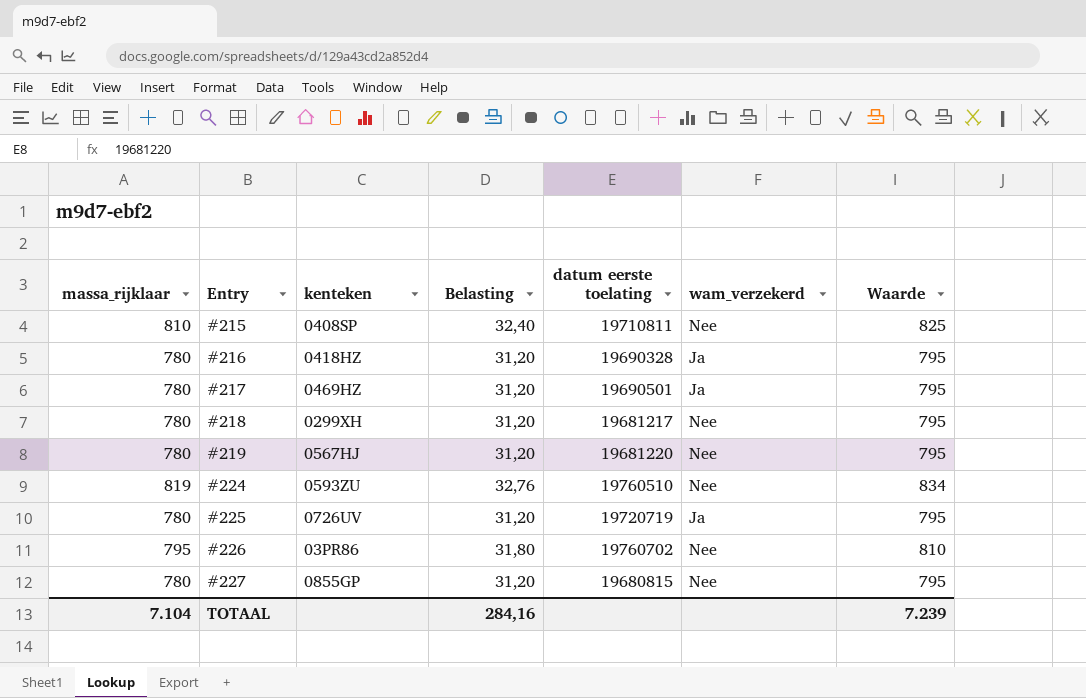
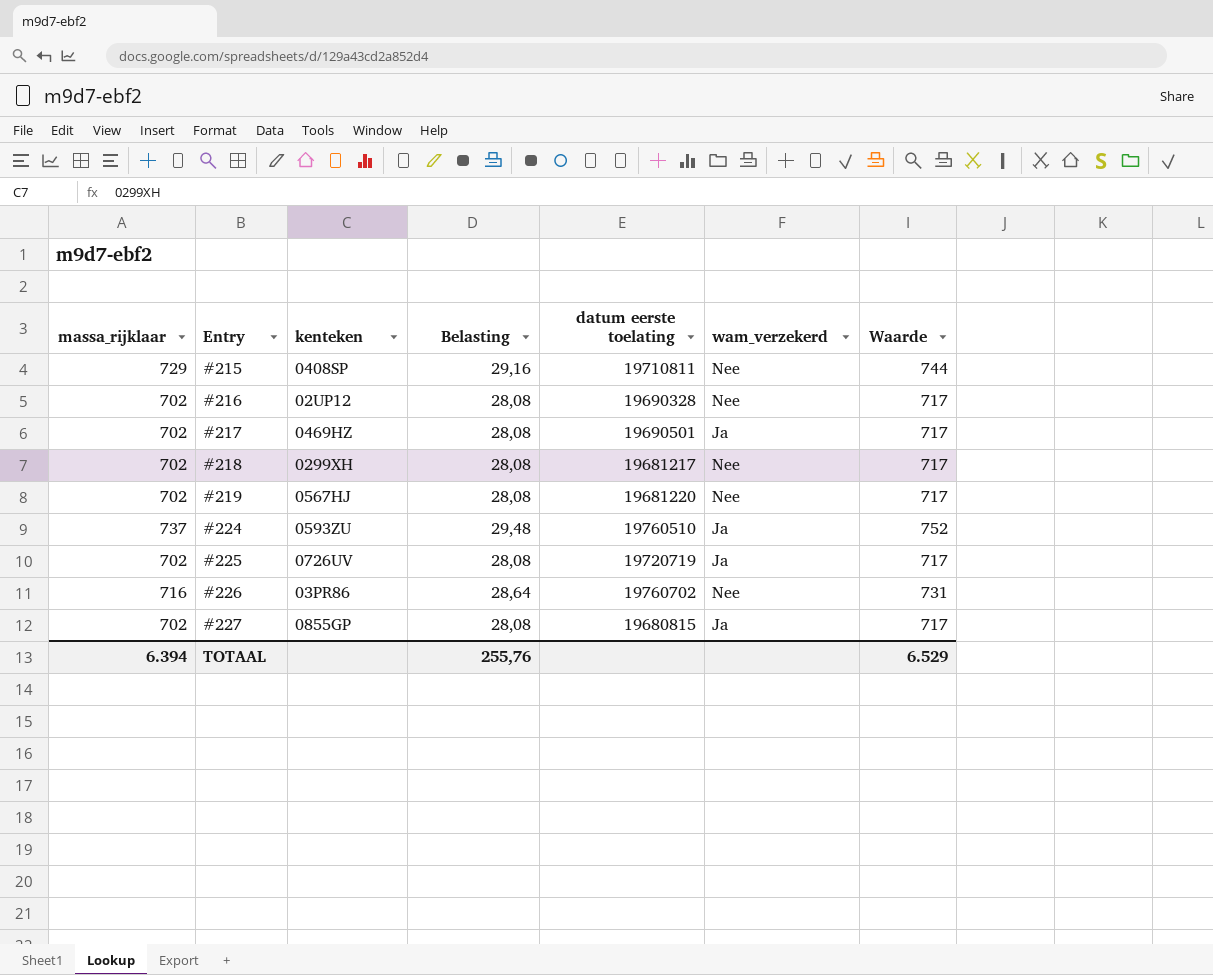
#215 | massa_rijklaar: 810 -> 729
#215 | Belasting: 32,40 -> 29,16
#215 | Waarde: 825 -> 744
#216 | massa_rijklaar: 780 -> 702
#216 | kenteken: 0418HZ -> 02UP12
#216 | Belasting: 31,20 -> 28,08
#216 | wam_verzekerd: Ja -> Nee
#216 | Waarde: 795 -> 717
#217 | massa_rijklaar: 780 -> 702
#217 | Belasting: 31,20 -> 28,08
#217 | Waarde: 795 -> 717
#218 | massa_rijklaar: 780 -> 702
#218 | Belasting: 31,20 -> 28,08
#218 | Waarde: 795 -> 717
#219 | massa_rijklaar: 780 -> 702
#219 | Belasting: 31,20 -> 28,08
#219 | Waarde: 795 -> 717
#224 | massa_rijklaar: 819 -> 737
#224 | Belasting: 32,76 -> 29,48
#224 | wam_verzekerd: Nee -> Ja
#224 | Waarde: 834 -> 752
#225 | massa_rijklaar: 780 -> 702
#225 | Belasting: 31,20 -> 28,08
#225 | Waarde: 795 -> 717
#226 | massa_rijklaar: 795 -> 716
#226 | Belasting: 31,80 -> 28,64
#226 | Waarde: 810 -> 731
#227 | massa_rijklaar: 780 -> 702
#227 | Belasting: 31,20 -> 28,08
#227 | wam_verzekerd: Nee -> Ja
#227 | Waarde: 795 -> 717
TOTAAL | massa_rijklaar: 7.104 -> 6.394
TOTAAL | Belasting: 284,16 -> 255,76
TOTAAL | Waarde: 7.239 -> 6.529

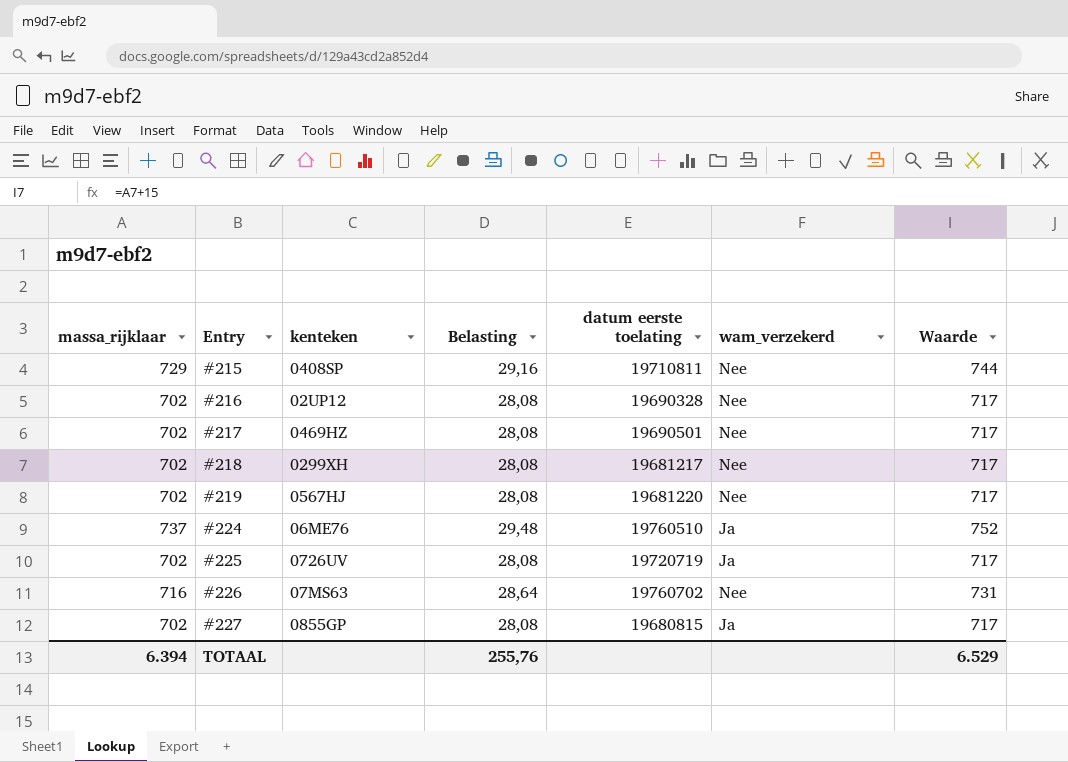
#217 | wam_verzekerd: Ja -> Nee
#224 | kenteken: 0593ZU -> 06ME76
#226 | kenteken: 03PR86 -> 07MS63

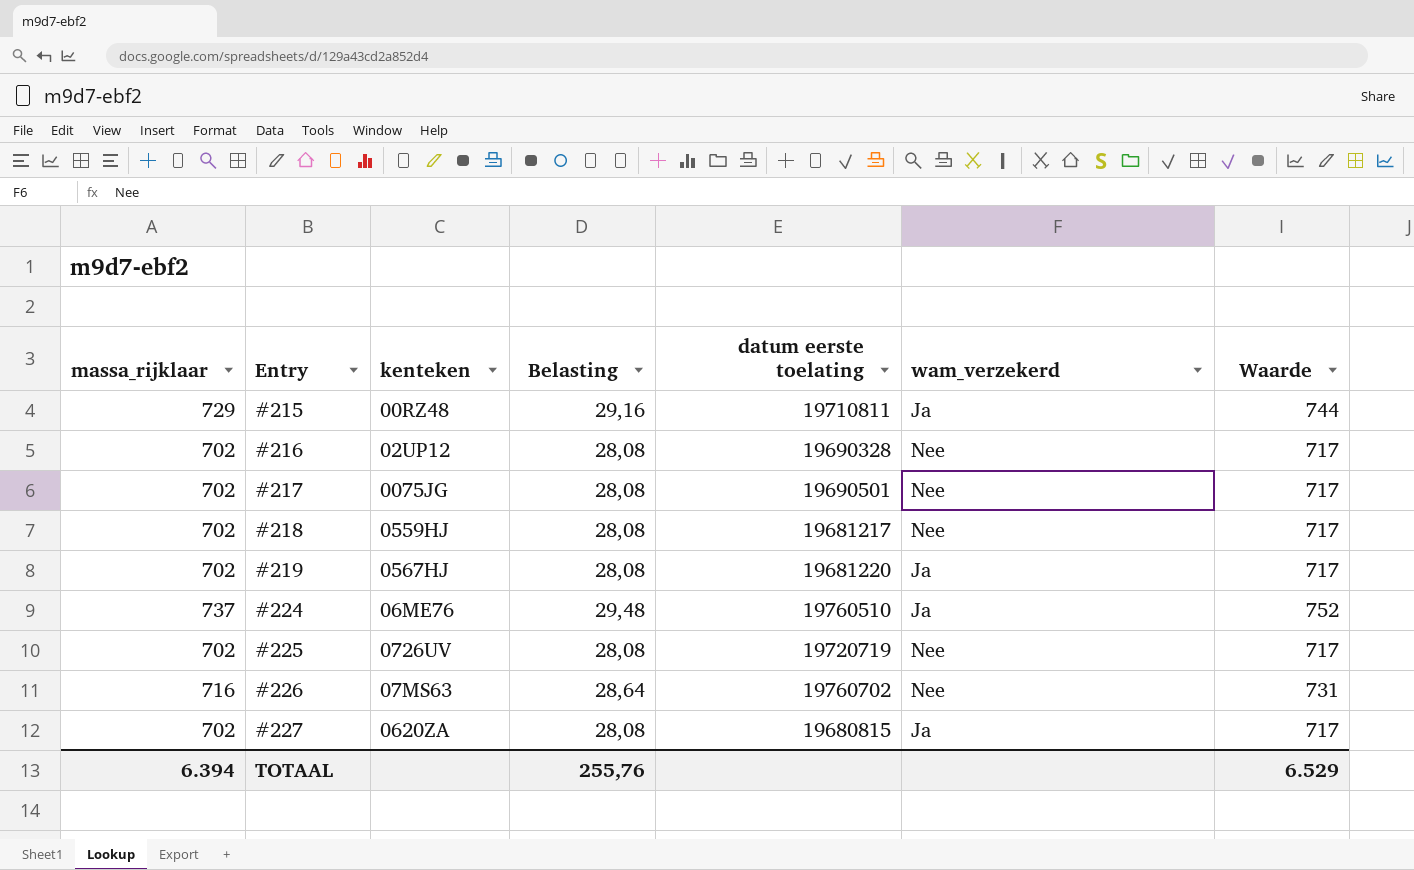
#215 | kenteken: 0408SP -> 00RZ48
#215 | wam_verzekerd: Nee -> Ja
#217 | kenteken: 0469HZ -> 0075JG
#218 | kenteken: 0299XH -> 0559HJ
#219 | wam_verzekerd: Nee -> Ja
#225 | wam_verzekerd: Ja -> Nee
#227 | kenteken: 0855GP -> 0620ZA

